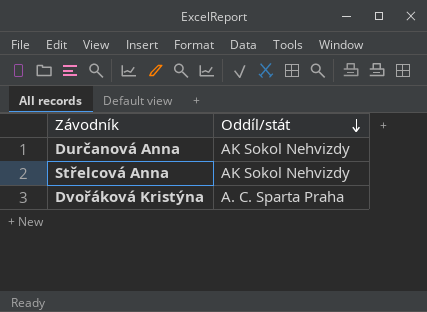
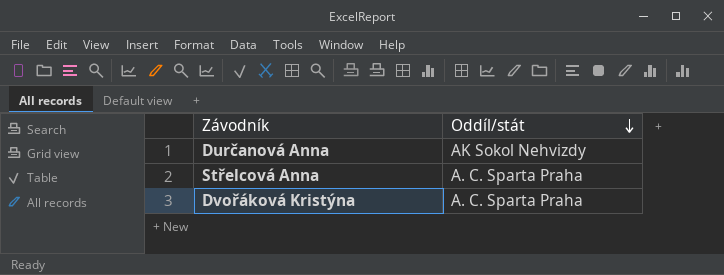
Střelcová Anna | Oddíl/stát: AK Sokol Nehvizdy -> A. C. Sparta Praha

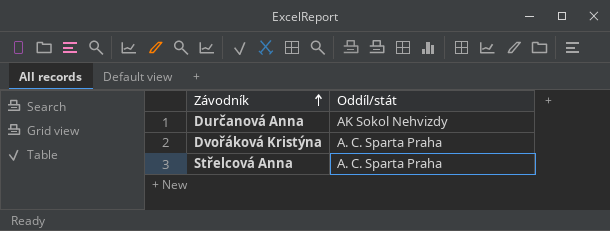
row order: Oddíl/stát descending -> Závodník ascending

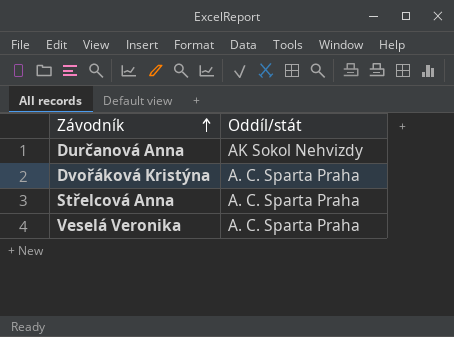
row Veselá Veronika: none -> A. C. Sparta Praha

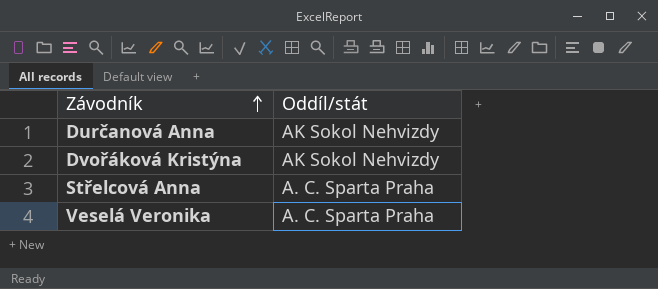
Dvořáková Kristýna | Oddíl/stát: A. C. Sparta Praha -> AK Sokol Nehvizdy

